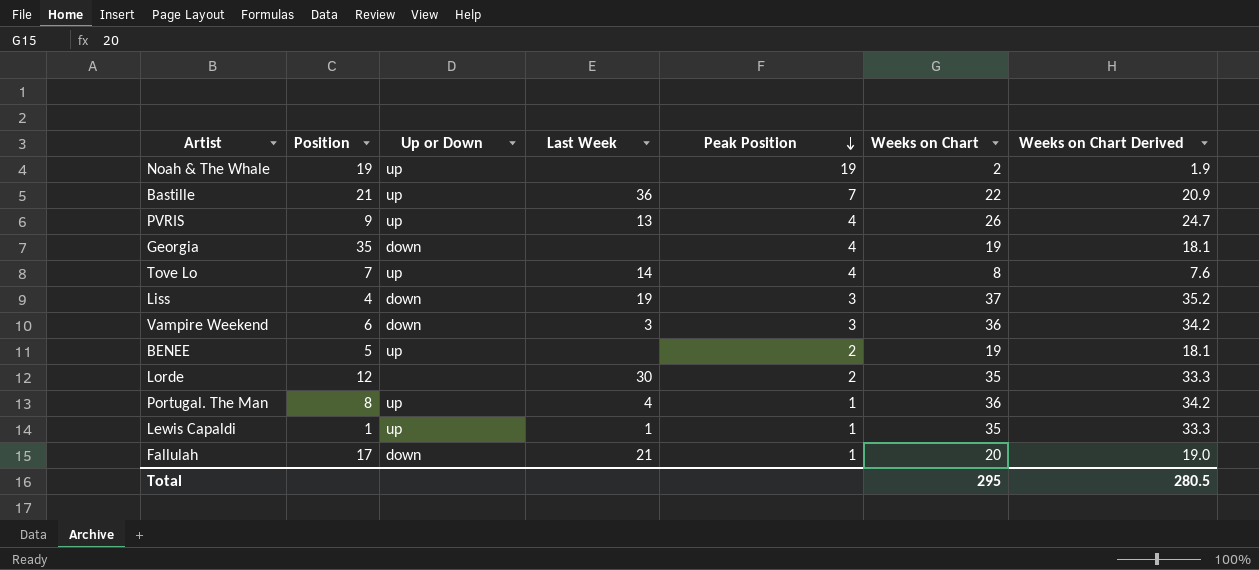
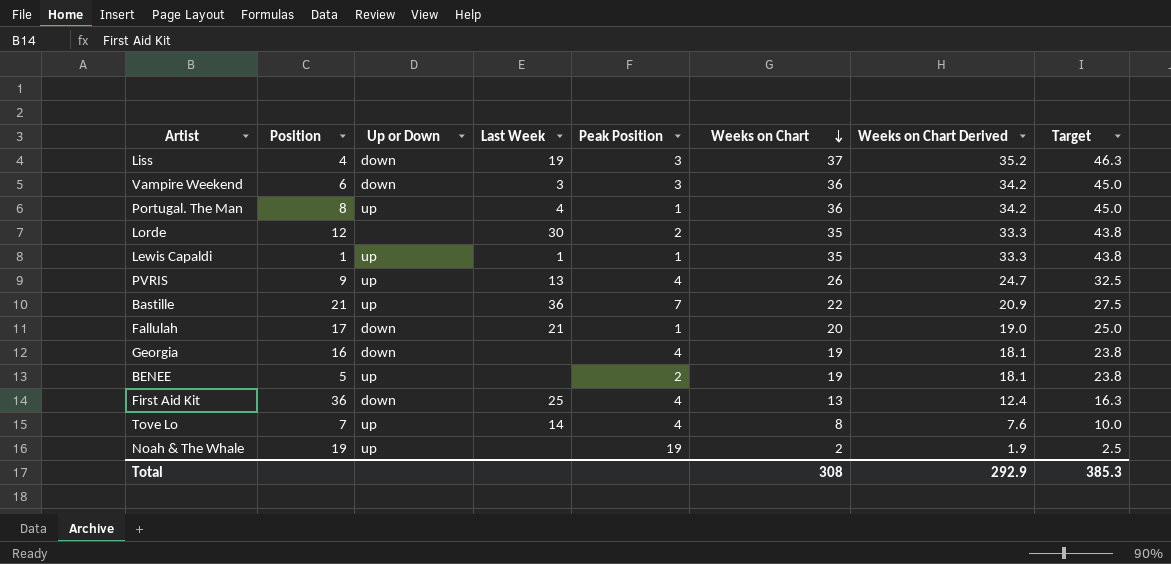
row order: Peak Position descending -> Weeks on Chart descending
column Target | formula: none -> [Weeks on Chart] * 1.25
Georgia | Position: 35 -> 16
row First Aid Kit: none -> 36 | down | 25 | 4 | 13 | 12.4 | 16.3
Total | Weeks on Chart: 295 -> 308
Total | Weeks on Chart Derived: 280.5 -> 292.9

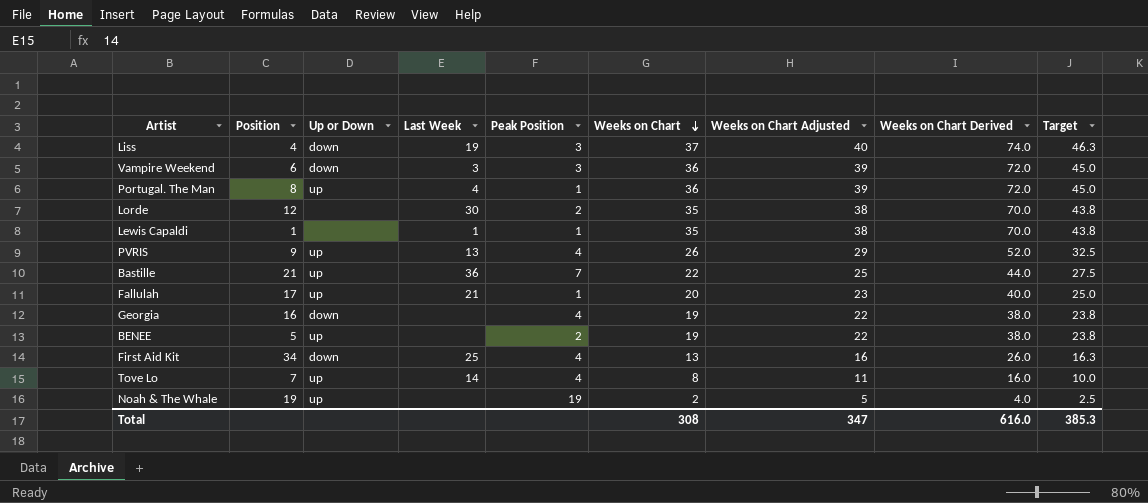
column Weeks on Chart Adjusted | formula: none -> [Weeks on Chart] + 3
column Weeks on Chart Derived | formula: [Weeks on Chart] * 0.95 -> [Weeks on Chart] * 2
Lewis Capaldi | Up or Down: up -> none
Fallulah | Up or Down: down -> up
First Aid Kit | Position: 36 -> 34
Total | Weeks on Chart Derived: 292.9 -> 616.0

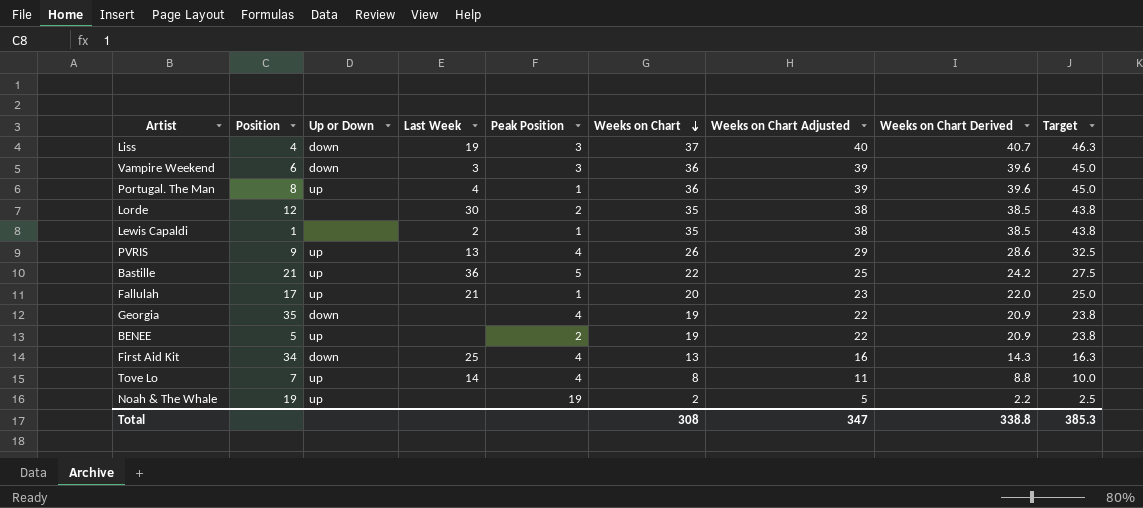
column Weeks on Chart Derived | formula: [Weeks on Chart] * 2 -> [Weeks on Chart] * 1.1
Lewis Capaldi | Last Week: 1 -> 2
Bastille | Peak Position: 7 -> 5
Georgia | Position: 16 -> 35
Total | Weeks on Chart Derived: 616.0 -> 338.8

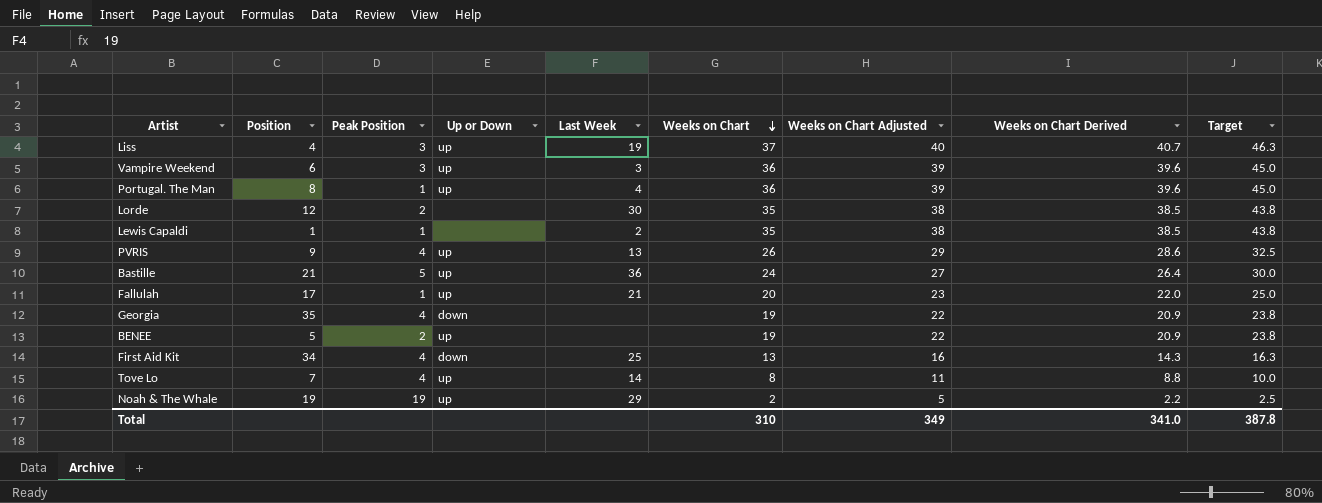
column Peak Position | position: 5 -> 3
Liss | Up or Down: down -> up
Vampire Weekend | Up or Down: down -> up
Bastille | Weeks on Chart: 22 -> 24
Bastille | Weeks on Chart Adjusted: 25 -> 27
Bastille | Weeks on Chart Derived: 24.2 -> 26.4
Bastille | Target: 27.5 -> 30.0
Noah & The Whale | Last Week: none -> 29
Total | Weeks on Chart: 308 -> 310
Total | Weeks on Chart Adjusted: 347 -> 349
Total | Weeks on Chart Derived: 338.8 -> 341.0
Total | Target: 385.3 -> 387.8

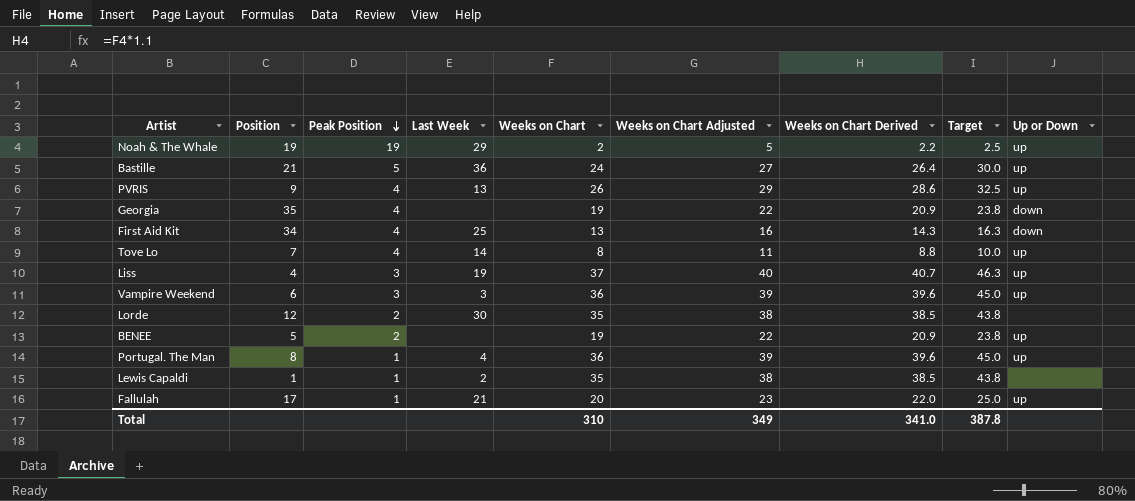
row order: Weeks on Chart descending -> Peak Position descending
column Up or Down | position: 4 -> 9

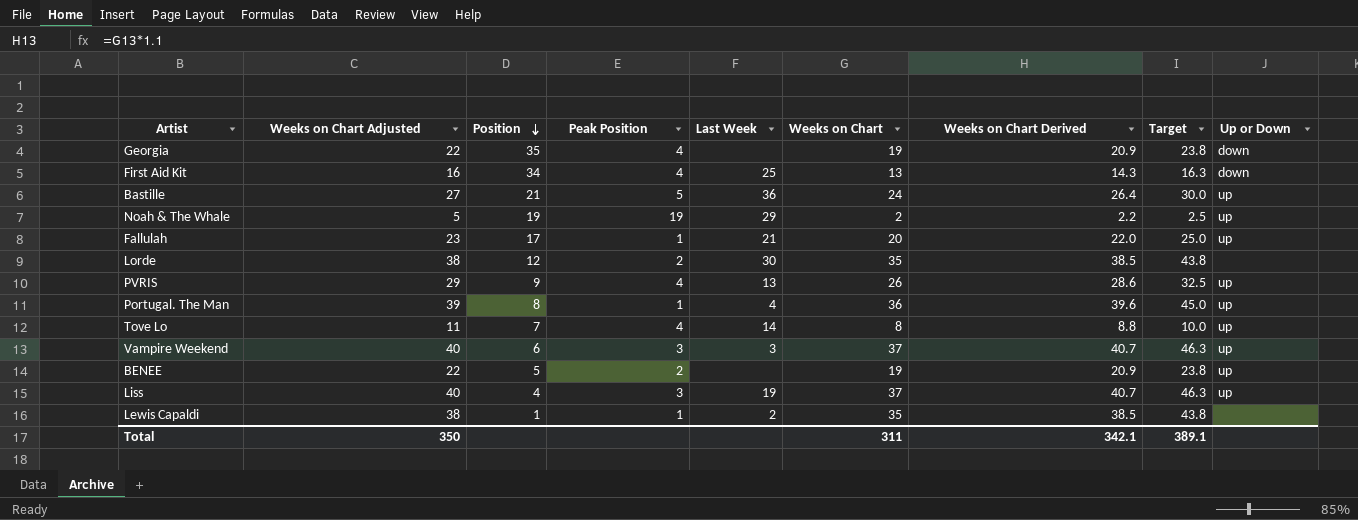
row order: Peak Position descending -> Position descending
column Weeks on Chart Adjusted | position: 6 -> 2
Vampire Weekend | Weeks on Chart Adjusted: 39 -> 40
Vampire Weekend | Weeks on Chart: 36 -> 37
Vampire Weekend | Weeks on Chart Derived: 39.6 -> 40.7
Vampire Weekend | Target: 45.0 -> 46.3
Total | Weeks on Chart Adjusted: 349 -> 350
Total | Weeks on Chart: 310 -> 311
Total | Weeks on Chart Derived: 341.0 -> 342.1
Total | Target: 387.8 -> 389.1

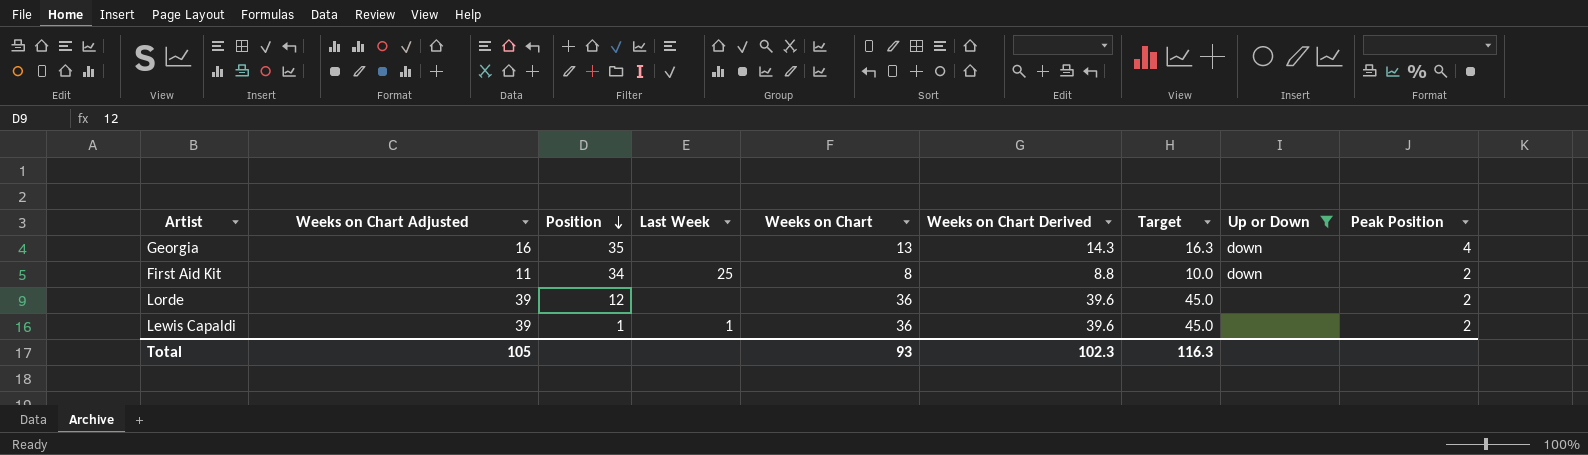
filter: none -> Up or Down != up
column Peak Position | position: 4 -> 9
Georgia | Weeks on Chart Adjusted: 22 -> 16
Georgia | Weeks on Chart: 19 -> 13
Georgia | Weeks on Chart Derived: 20.9 -> 14.3
Georgia | Target: 23.8 -> 16.3
First Aid Kit | Weeks on Chart Adjusted: 16 -> 11
First Aid Kit | Weeks on Chart: 13 -> 8
First Aid Kit | Weeks on Chart Derived: 14.3 -> 8.8
First Aid Kit | Target: 16.3 -> 10.0
First Aid Kit | Peak Position: 4 -> 2
Lorde | Weeks on Chart Adjusted: 38 -> 39
Lorde | Last Week: 30 -> none
Lorde | Weeks on Chart: 35 -> 36
Lorde | Weeks on Chart Derived: 38.5 -> 39.6
Lorde | Target: 43.8 -> 45.0
Lewis Capaldi | Weeks on Chart Adjusted: 38 -> 39
Lewis Capaldi | Last Week: 2 -> 1
Lewis Capaldi | Weeks on Chart: 35 -> 36
Lewis Capaldi | Weeks on Chart Derived: 38.5 -> 39.6
Lewis Capaldi | Target: 43.8 -> 45.0
Lewis Capaldi | Peak Position: 1 -> 2
Total | Weeks on Chart Adjusted: 350 -> 105
Total | Weeks on Chart: 311 -> 93
Total | Weeks on Chart Derived: 342.1 -> 102.3
Total | Target: 389.1 -> 116.3

